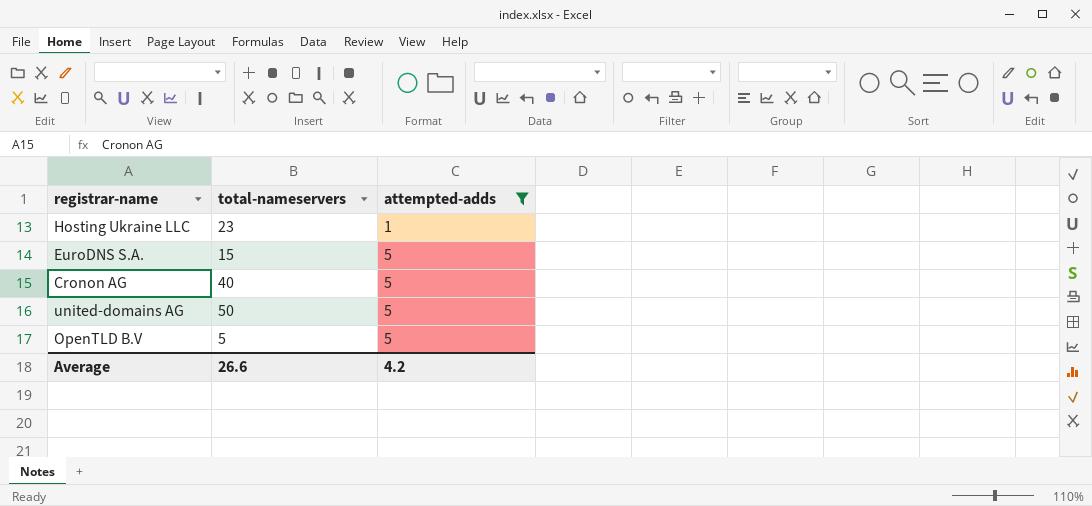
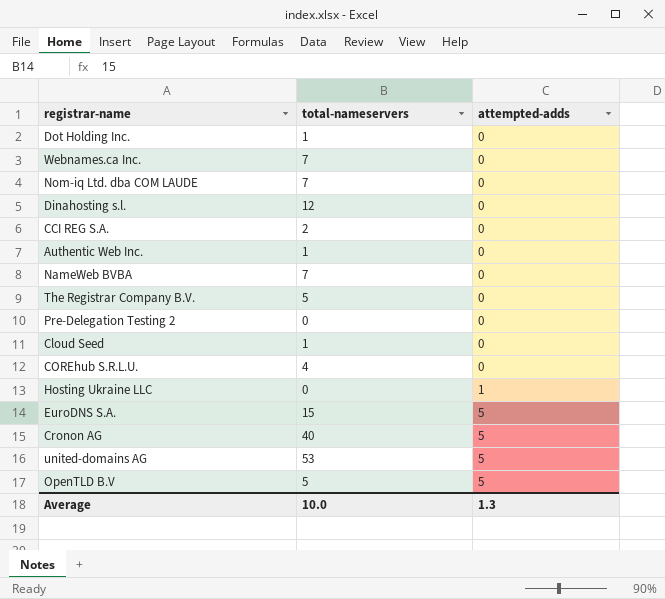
filter: attempted-adds != 0 -> none
Hosting Ukraine LLC | total-nameservers: 23 -> 0
united-domains AG | total-nameservers: 50 -> 53
Average | total-nameservers: 26.6 -> 10.0
Average | attempted-adds: 4.2 -> 1.3

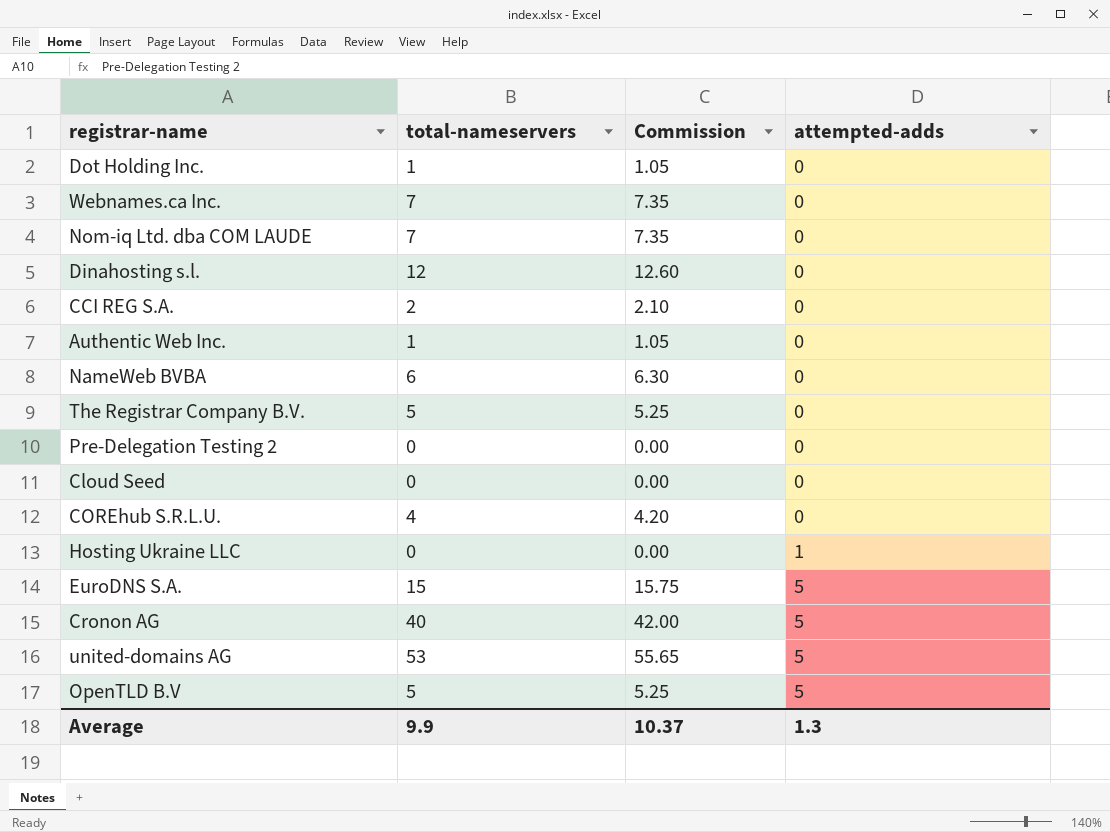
column Commission | formula: none -> [total-nameservers] * 1.05
NameWeb BVBA | total-nameservers: 7 -> 6
Cloud Seed | total-nameservers: 1 -> 0
Average | total-nameservers: 10.0 -> 9.9

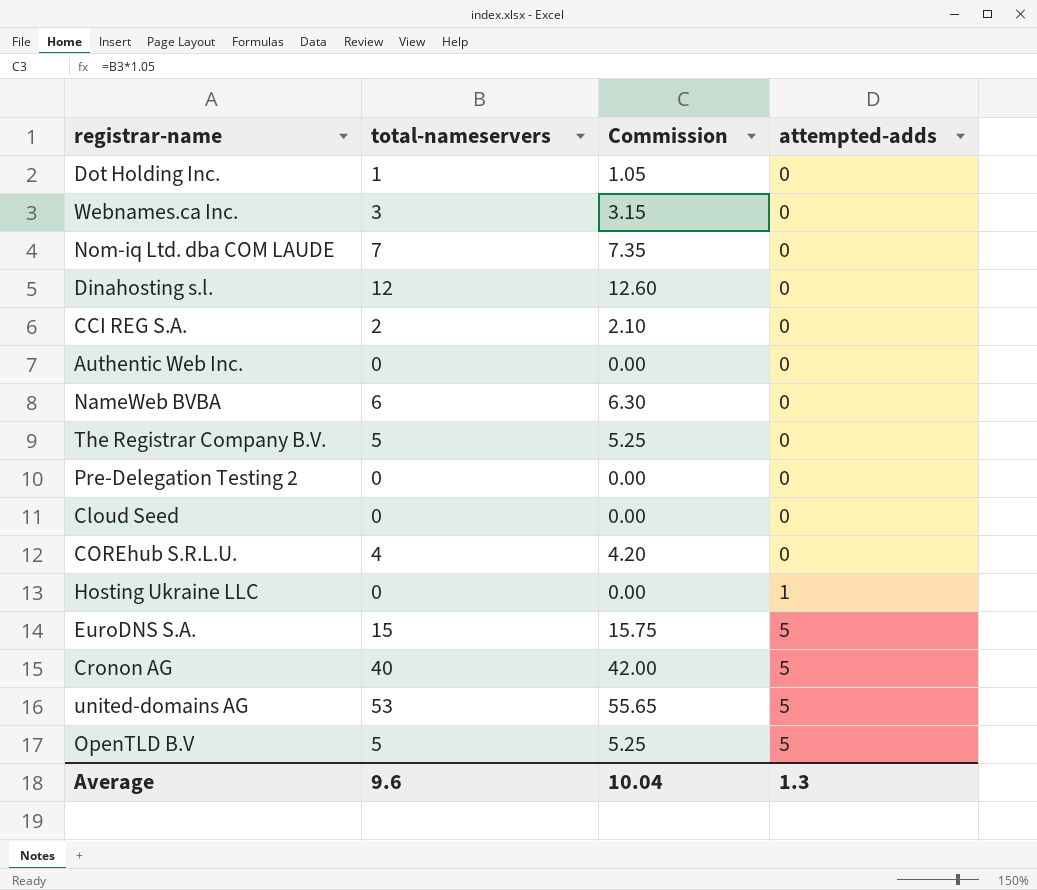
Webnames.ca Inc. | total-nameservers: 7 -> 3
Webnames.ca Inc. | Commission: 7.35 -> 3.15
Authentic Web Inc. | total-nameservers: 1 -> 0
Authentic Web Inc. | Commission: 1.05 -> 0.00
Average | total-nameservers: 9.9 -> 9.6
Average | Commission: 10.37 -> 10.04

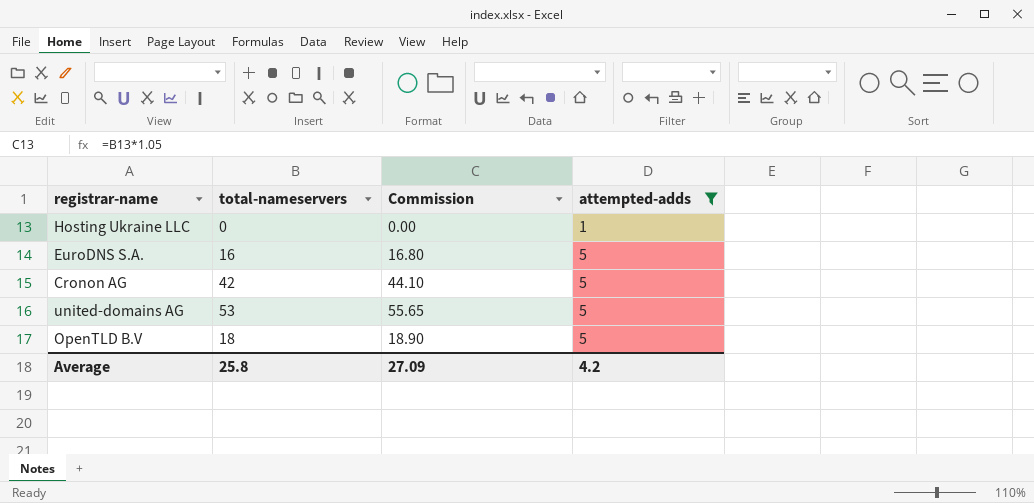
filter: none -> attempted-adds != 0
EuroDNS S.A. | total-nameservers: 15 -> 16
EuroDNS S.A. | Commission: 15.75 -> 16.80
Cronon AG | total-nameservers: 40 -> 42
Cronon AG | Commission: 42.00 -> 44.10
OpenTLD B.V | total-nameservers: 5 -> 18
OpenTLD B.V | Commission: 5.25 -> 18.90
Average | total-nameservers: 9.6 -> 25.8
Average | Commission: 10.04 -> 27.09
Average | attempted-adds: 1.3 -> 4.2

